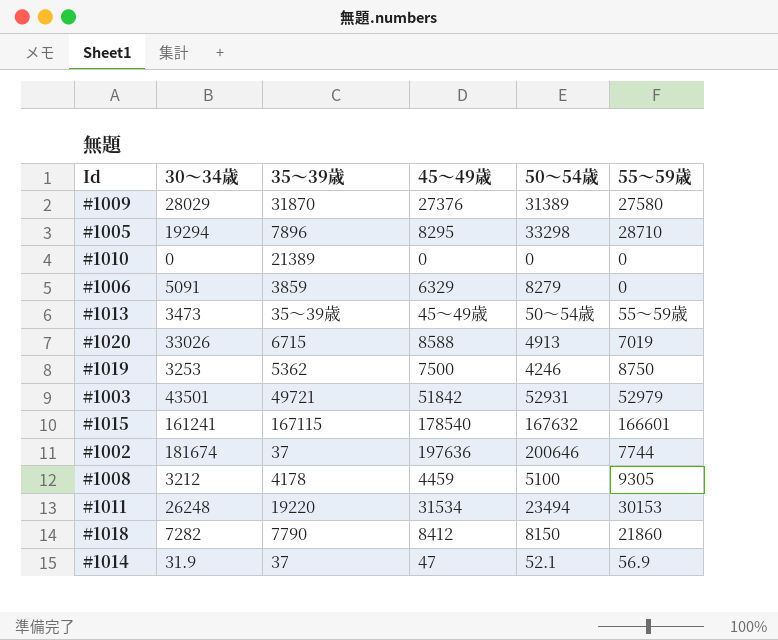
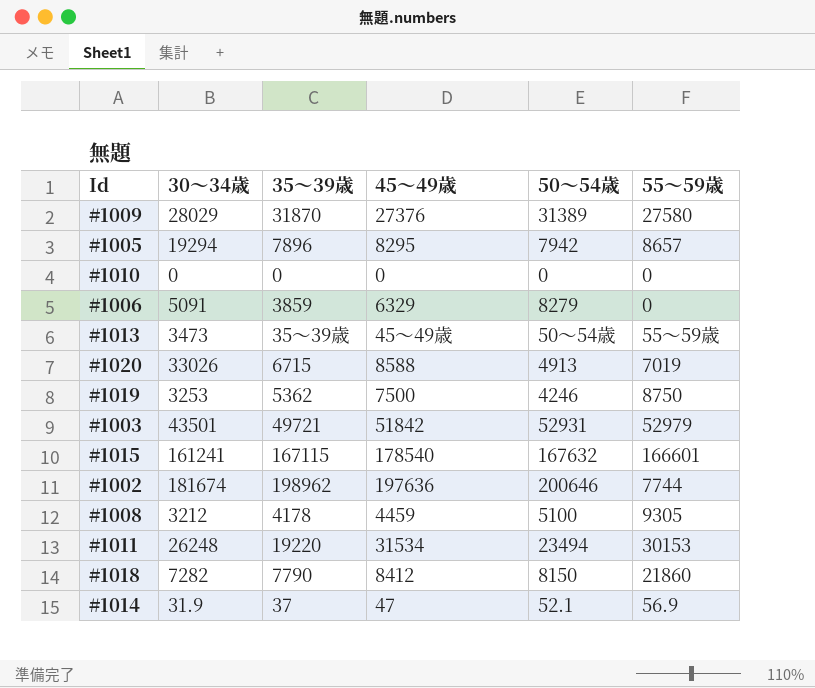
#1005 | 50～54歳: 33298 -> 7942
#1005 | 55～59歳: 28710 -> 8657
#1010 | 35～39歳: 21389 -> 0
#1002 | 35～39歳: 37 -> 198962

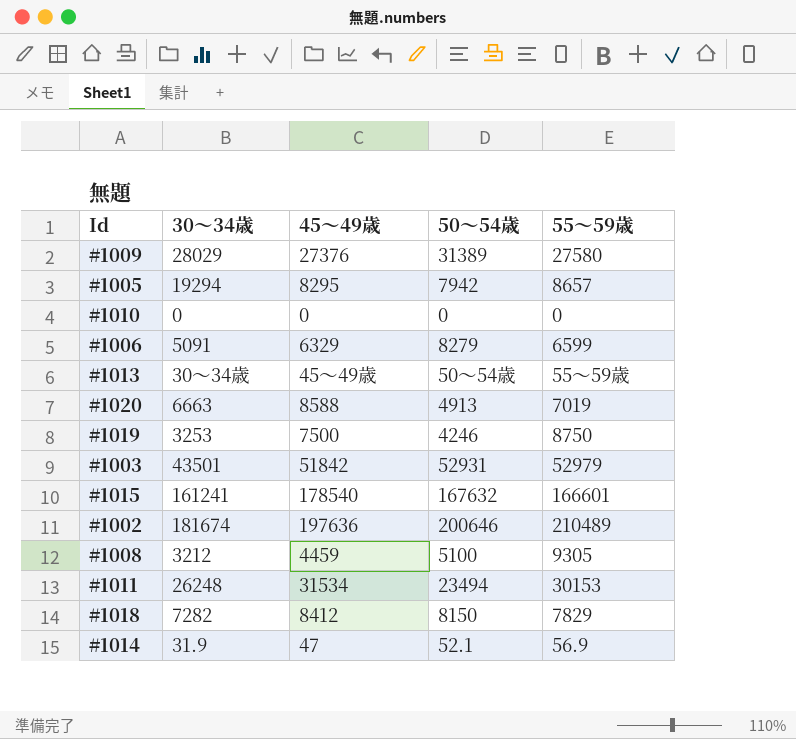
column 35～39歳 | position: 3 -> none
#1006 | 55～59歳: 0 -> 6599
#1013 | 30～34歳: 3473 -> 30～34歳
#1020 | 30～34歳: 33026 -> 6663
#1002 | 55～59歳: 7744 -> 210489
#1018 | 55～59歳: 21860 -> 7829

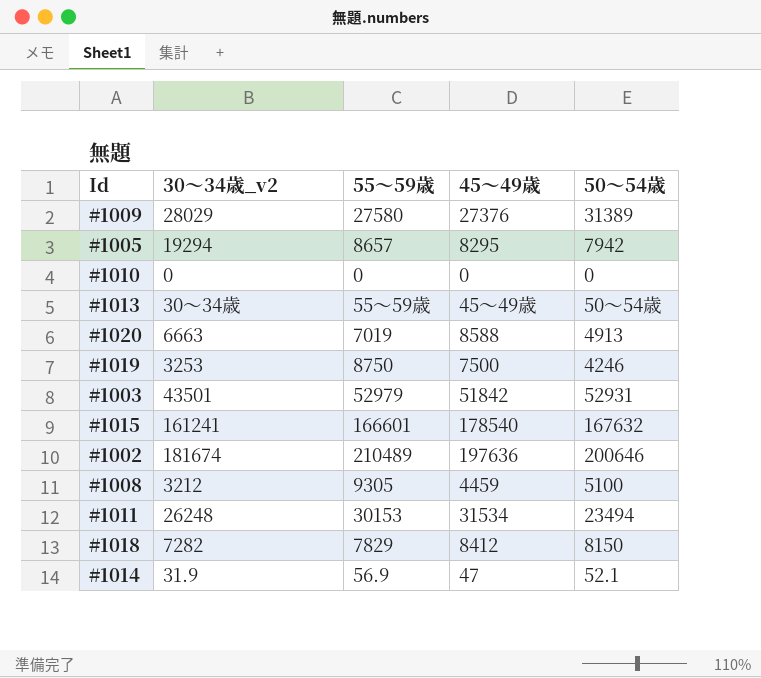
column name: 30～34歳 -> 30～34歳_v2
column 55～59歳 | position: 5 -> 3
row #1006: 5091 | 6329 | 8279 | 6599 -> none

